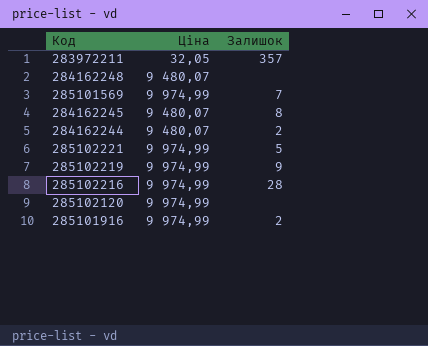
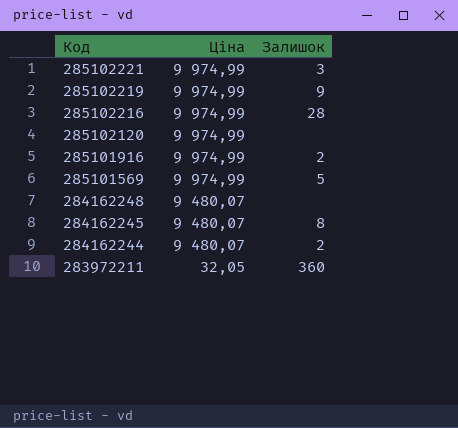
row order: none -> Код descending
285102221 | Залишок: 5 -> 3
285101569 | Залишок: 7 -> 5
283972211 | Залишок: 357 -> 360

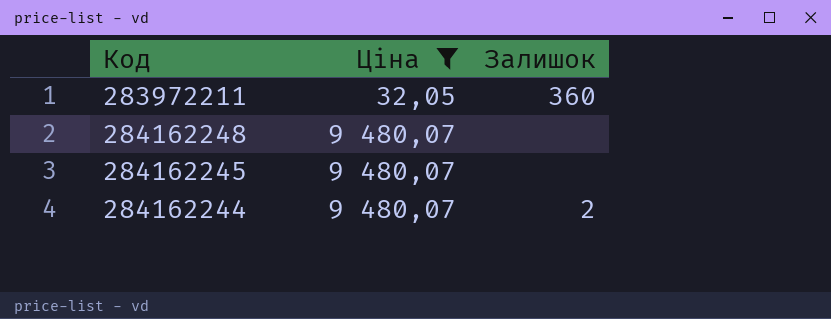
filter: none -> Ціна != 9 974,99
row order: Код descending -> Ціна ascending
284162245 | Залишок: 8 -> none

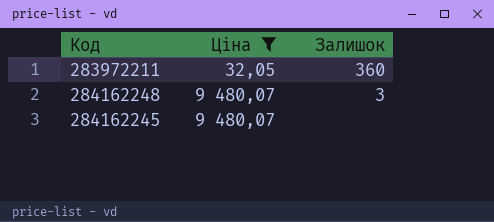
row 284162244: 9 480,07 | 2 -> none
284162248 | Залишок: none -> 3

